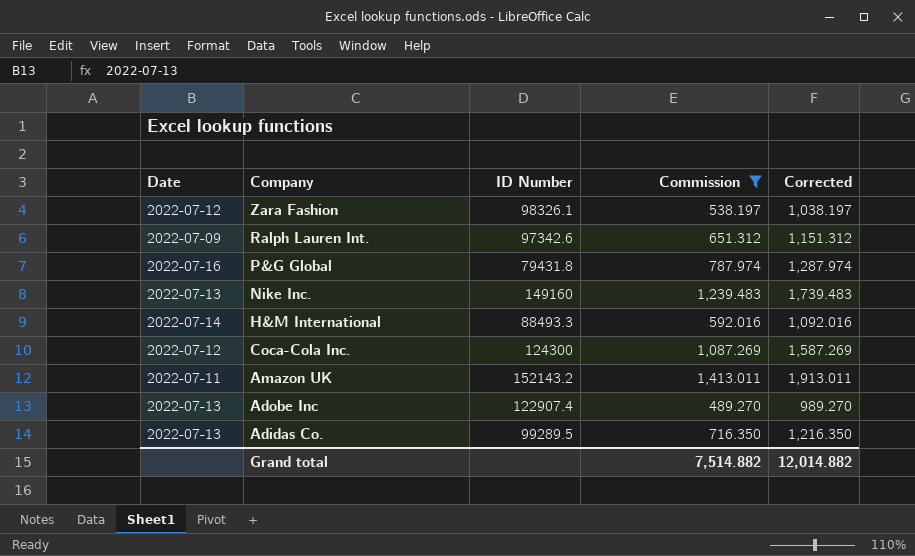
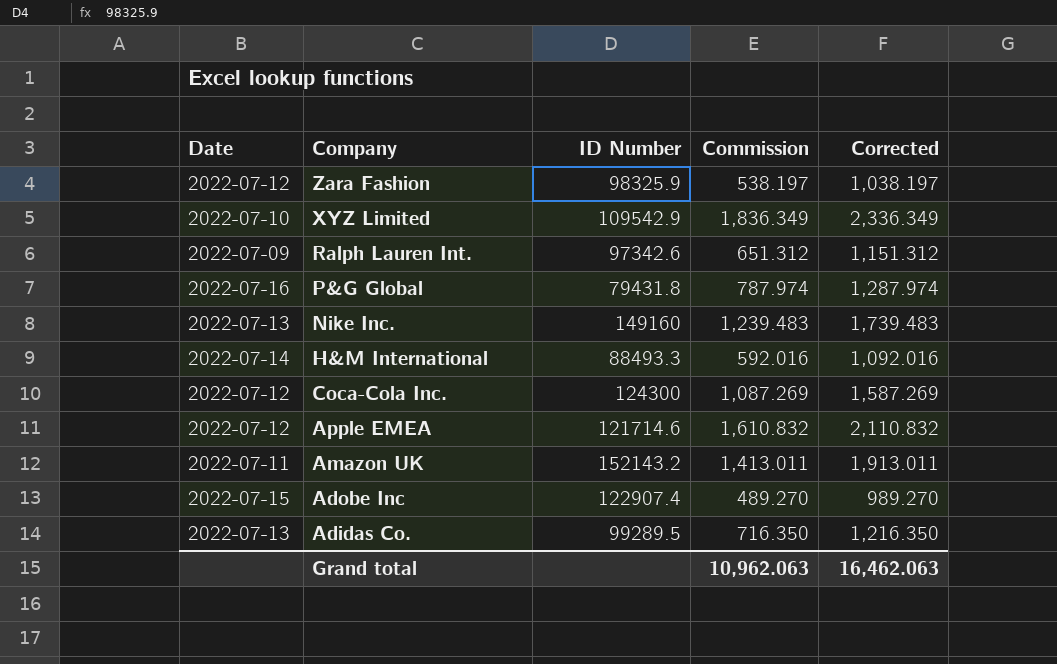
filter: Commission <= 1,413.011 -> none
Zara Fashion | ID Number: 98326.1 -> 98325.9
Adobe Inc | Date: 2022-07-13 -> 2022-07-15
Grand total | Commission: 7,514.882 -> 10,962.063
Grand total | Corrected: 12,014.882 -> 16,462.063

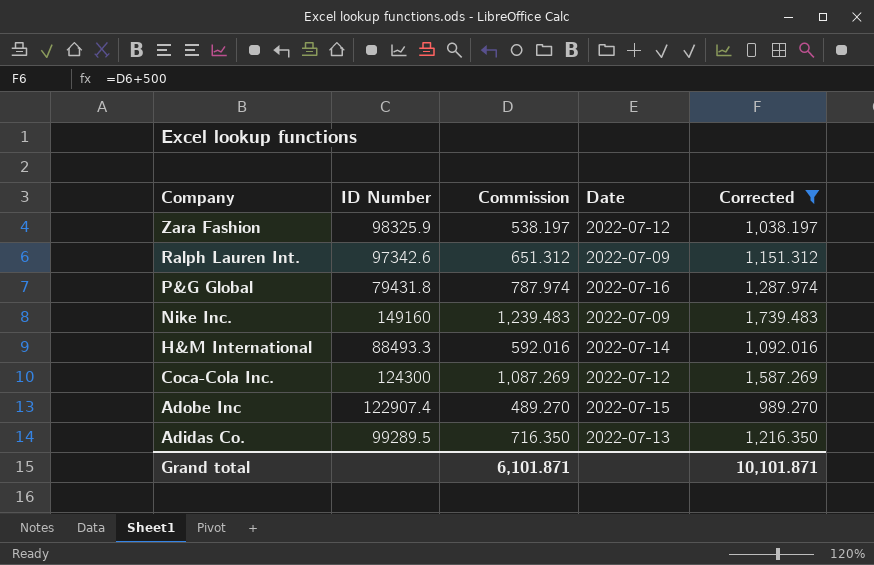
filter: none -> Corrected <= 1,739.483
column Date | position: 1 -> 4
Nike Inc. | Date: 2022-07-13 -> 2022-07-09
Grand total | Commission: 10,962.063 -> 6,101.871
Grand total | Corrected: 16,462.063 -> 10,101.871

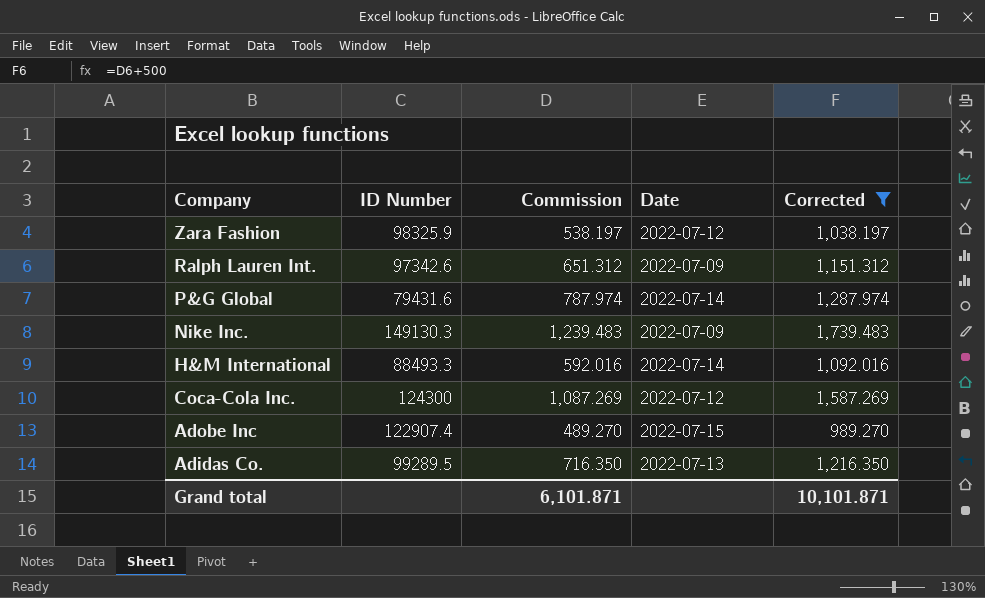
P&G Global | ID Number: 79431.8 -> 79431.6
P&G Global | Date: 2022-07-16 -> 2022-07-14
Nike Inc. | ID Number: 149160 -> 149130.3

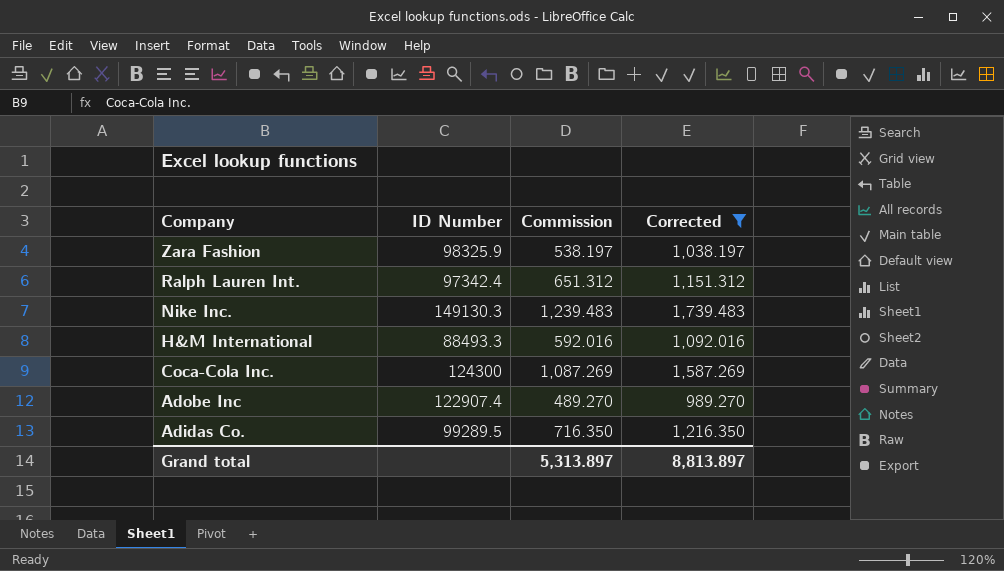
column Date | position: 4 -> none
row P&G Global: 79431.6 | 787.974 | 2022-07-14 | 1,287.974 -> none
Ralph Lauren Int. | ID Number: 97342.6 -> 97342.4
Grand total | Commission: 6,101.871 -> 5,313.897
Grand total | Corrected: 10,101.871 -> 8,813.897

